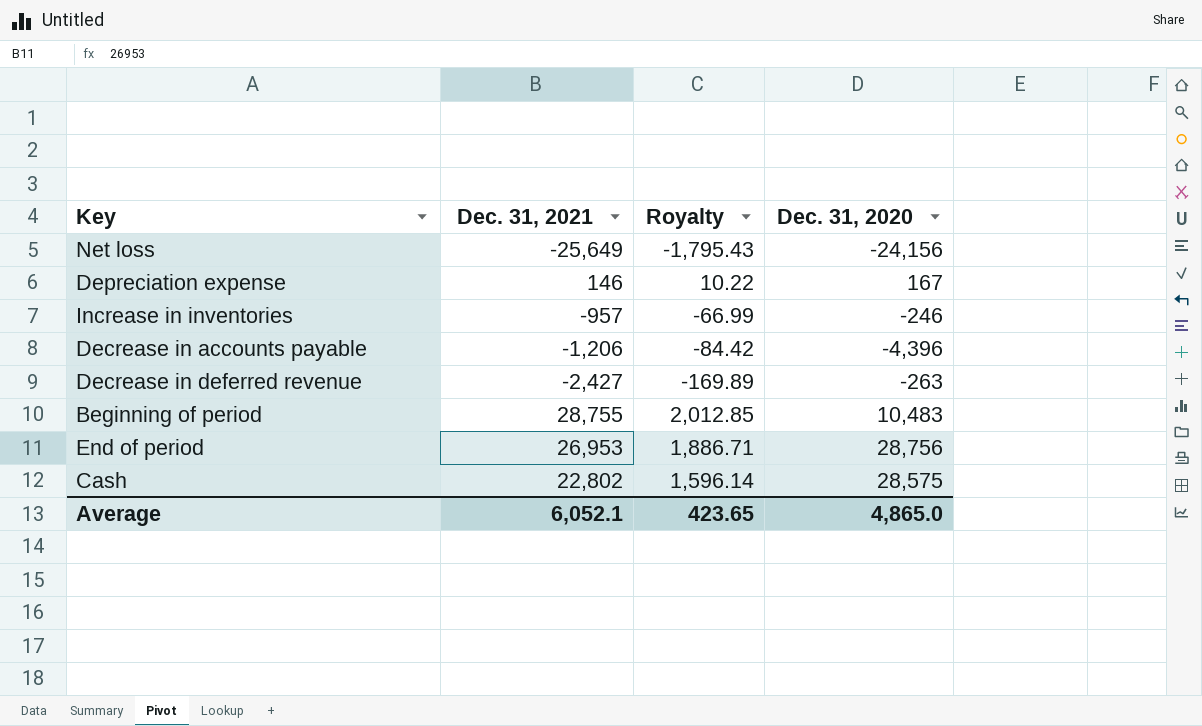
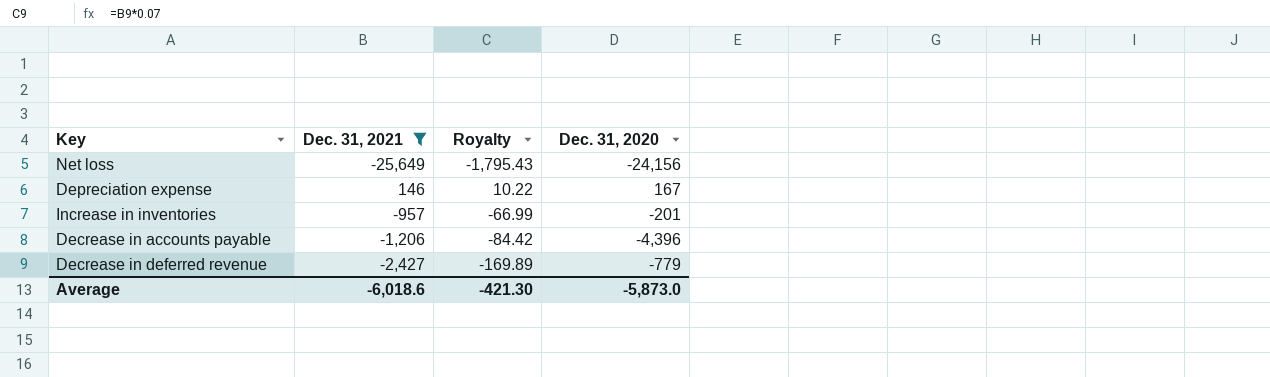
filter: none -> Dec. 31, 2021 <= 146
Increase in inventories | Dec. 31, 2020: -246 -> -201
Decrease in deferred revenue | Dec. 31, 2020: -263 -> -779
Average | Dec. 31, 2021: 6,052.1 -> -6,018.6
Average | Royalty: 423.65 -> -421.30
Average | Dec. 31, 2020: 4,865.0 -> -5,873.0

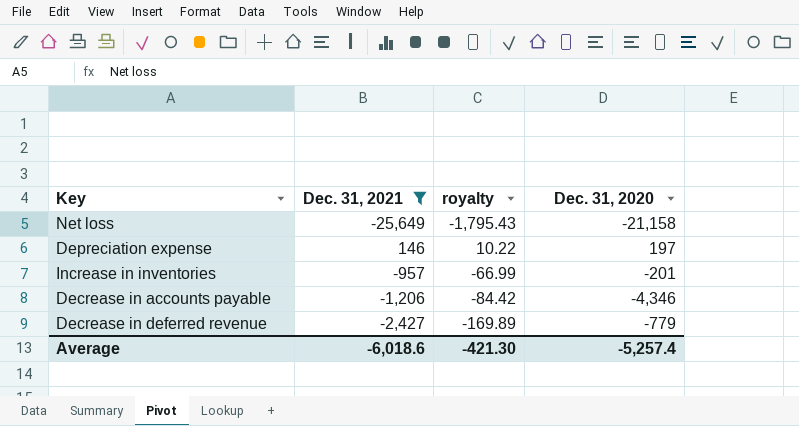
column name: Royalty -> royalty
Net loss | Dec. 31, 2020: -24,156 -> -21,158
Depreciation expense | Dec. 31, 2020: 167 -> 197
Decrease in accounts payable | Dec. 31, 2020: -4,396 -> -4,346
Average | Dec. 31, 2020: -5,873.0 -> -5,257.4

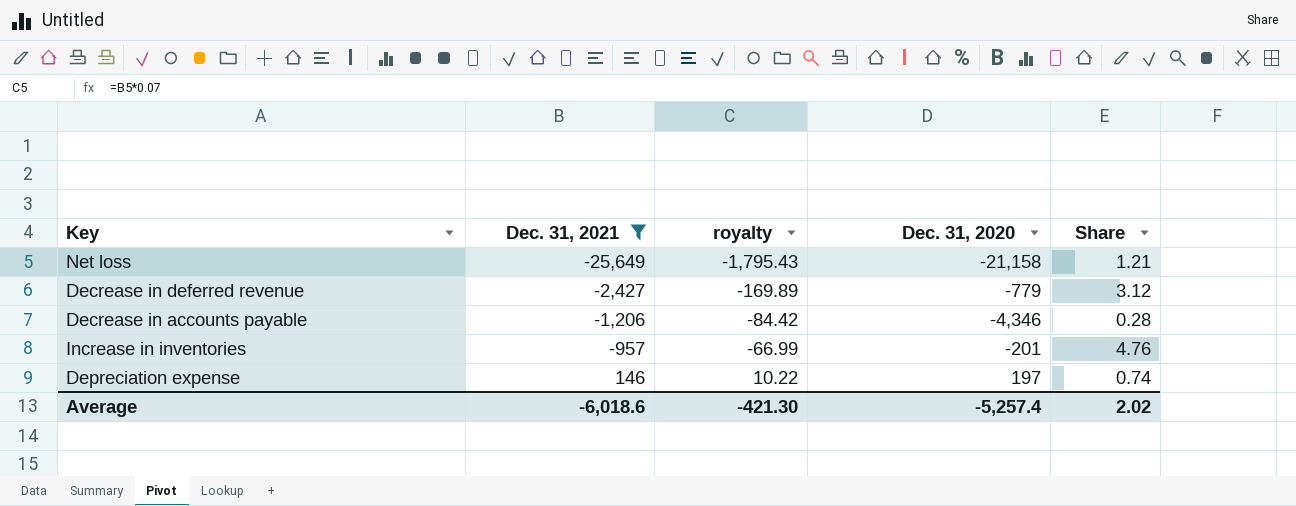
row order: none -> Dec. 31, 2021 ascending
column Share | formula: none -> [Dec. 31, 2021] / [Dec. 31, 2020]

